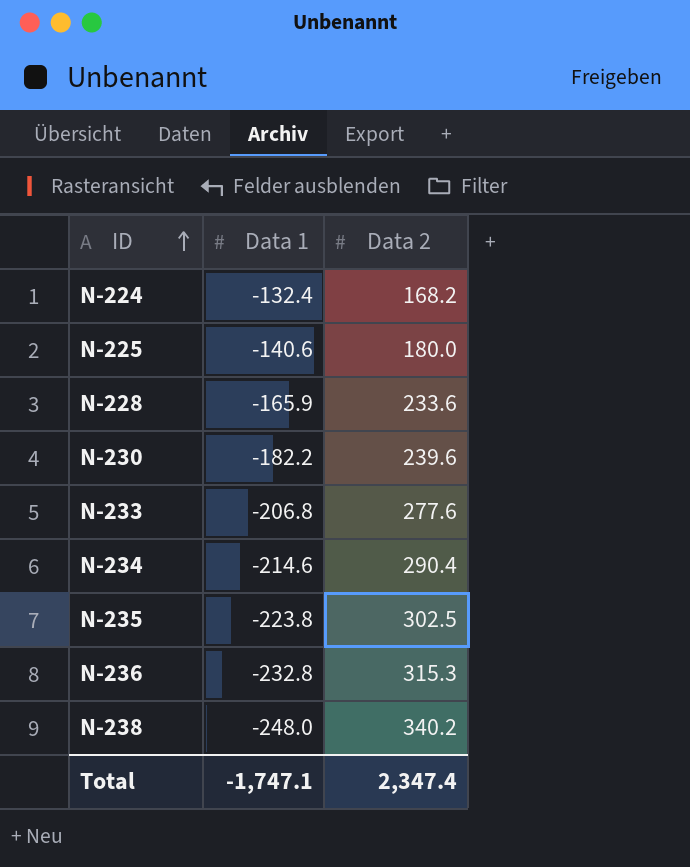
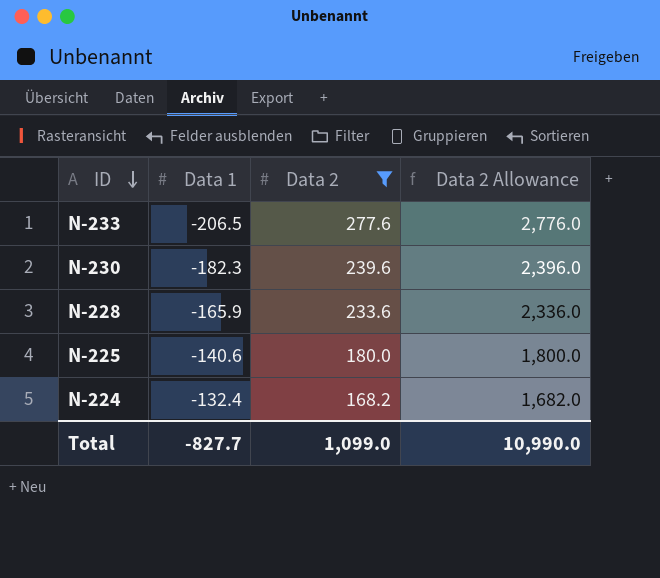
filter: none -> Data 2 <= 277.6
row order: ID ascending -> ID descending
column Data 2 Allowance | formula: none -> [Data 2] * 10
N-233 | Data 1: -206.8 -> -206.5
N-230 | Data 1: -182.2 -> -182.3
Total | Data 1: -1,747.1 -> -827.7
Total | Data 2: 2,347.4 -> 1,099.0

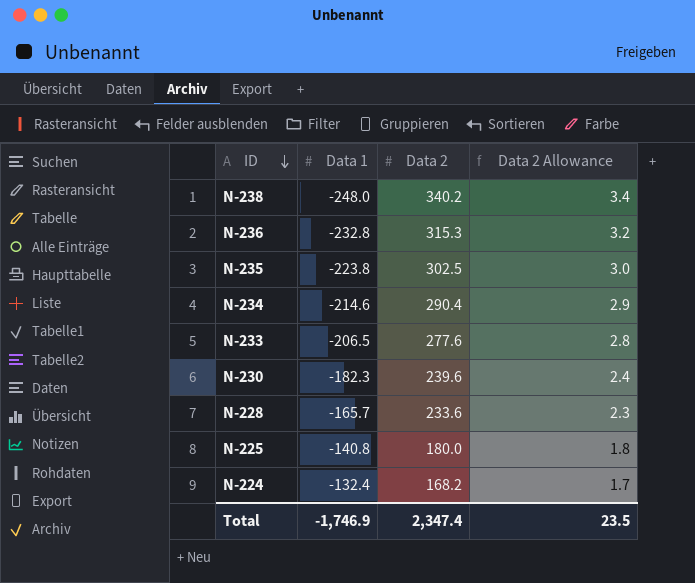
filter: Data 2 <= 277.6 -> none
column Data 2 Allowance | formula: [Data 2] * 10 -> [Data 2] * 0.01
N-228 | Data 1: -165.9 -> -165.7
N-225 | Data 1: -140.6 -> -140.8
Total | Data 1: -827.7 -> -1,746.9
Total | Data 2: 1,099.0 -> 2,347.4
Total | Data 2 Allowance: 10,990.0 -> 23.5

